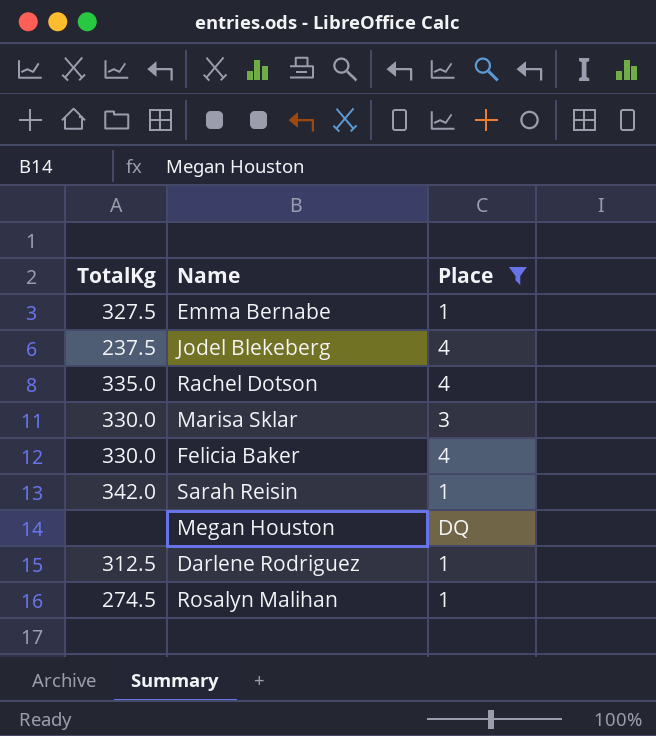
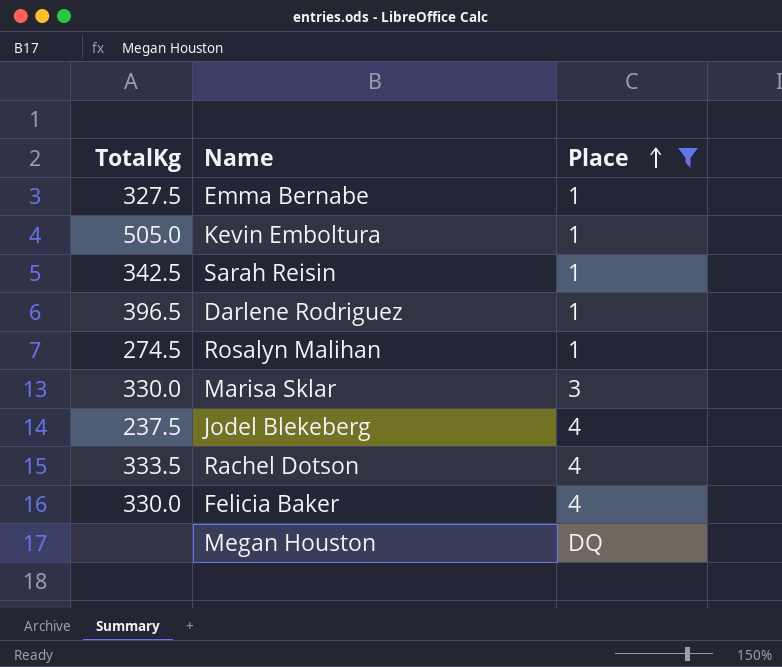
row order: none -> Place ascending
row Kevin Emboltura: none -> 505.0 | 1
Sarah Reisin | TotalKg: 342.0 -> 342.5
Darlene Rodriguez | TotalKg: 312.5 -> 396.5
Rachel Dotson | TotalKg: 335.0 -> 333.5

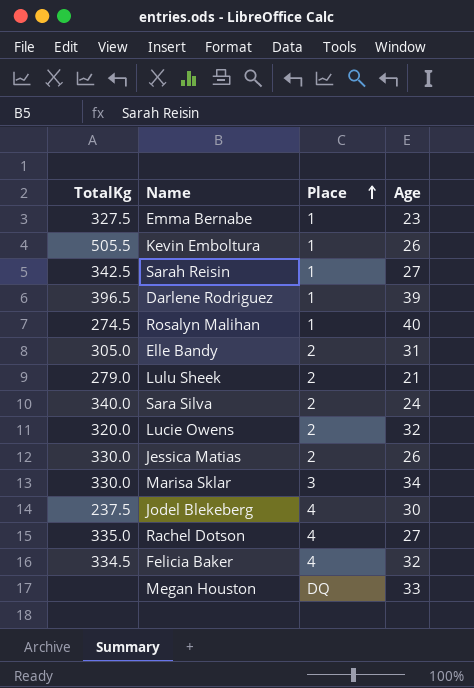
filter: Place != 2 -> none
column Age | position: none -> 4
Kevin Emboltura | TotalKg: 505.0 -> 505.5
Rachel Dotson | TotalKg: 333.5 -> 335.0
Felicia Baker | TotalKg: 330.0 -> 334.5

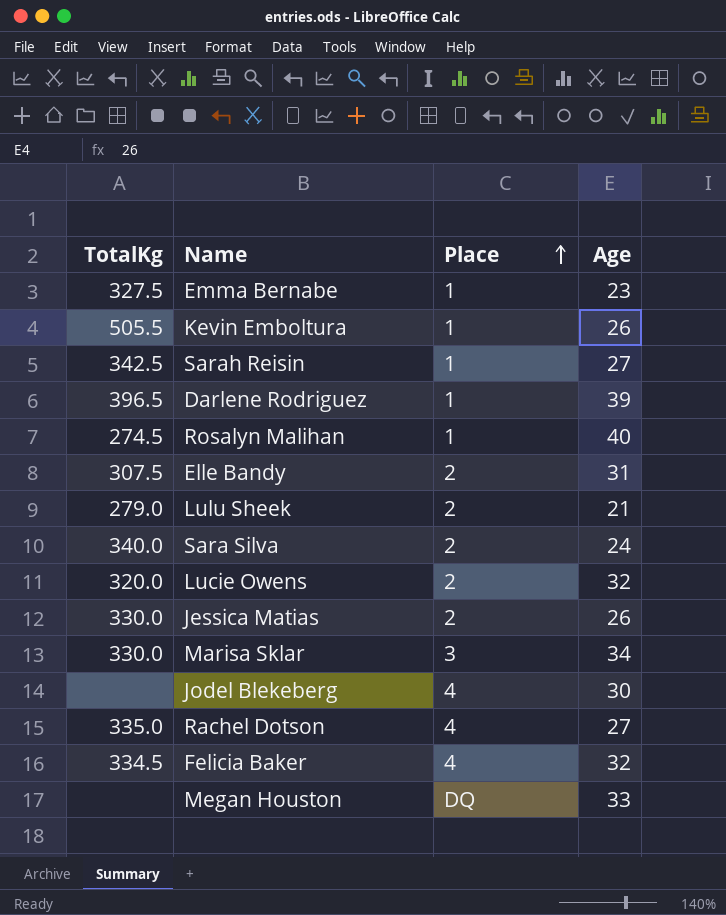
Elle Bandy | TotalKg: 305.0 -> 307.5
Jodel Blekeberg | TotalKg: 237.5 -> none

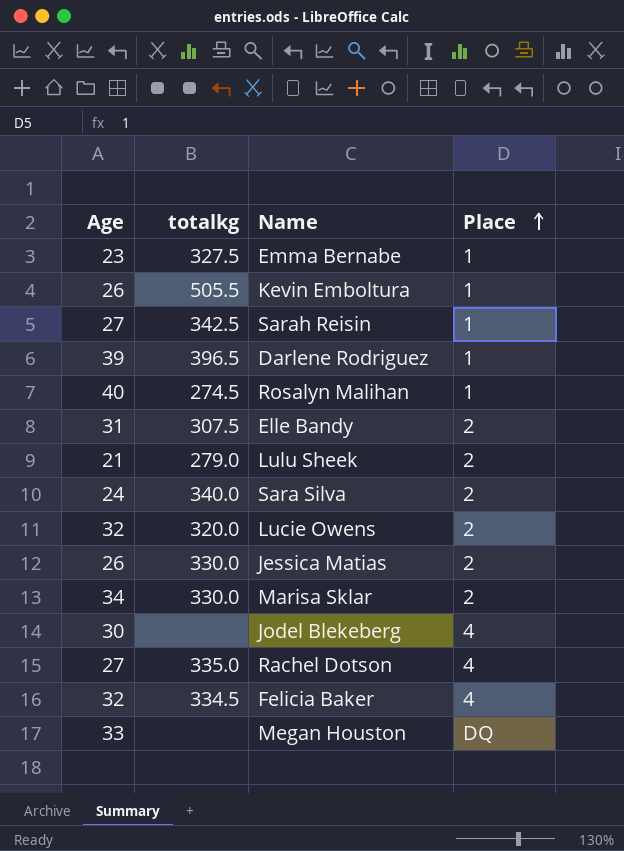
column Age | position: 4 -> 1
column name: TotalKg -> totalkg
Marisa Sklar | Place: 3 -> 2

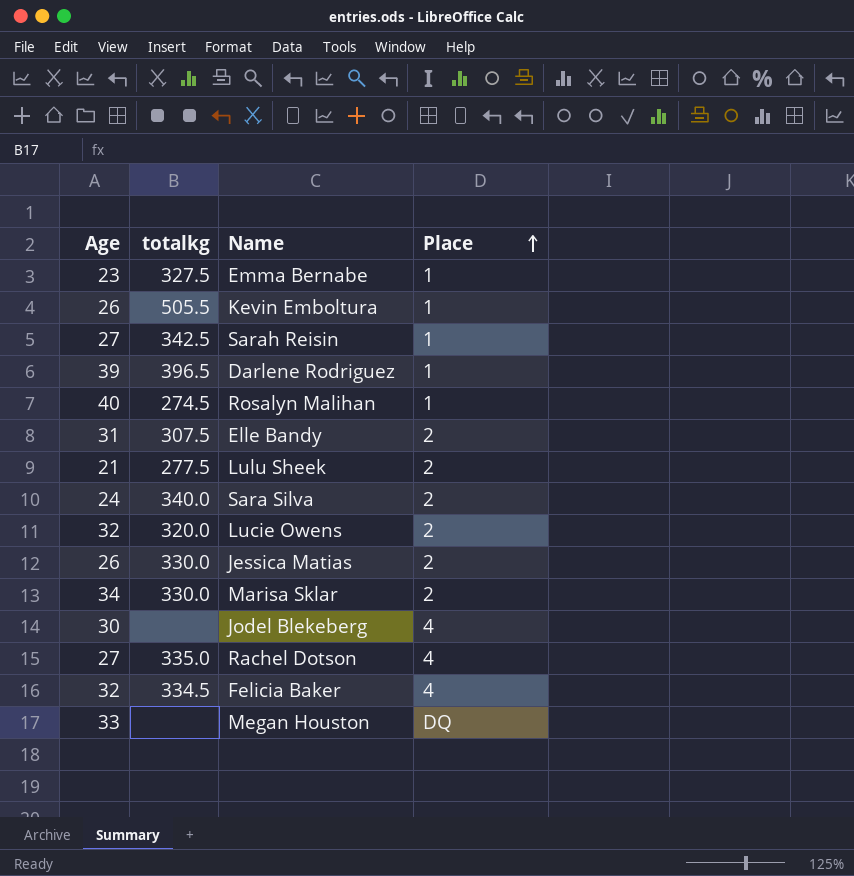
Lulu Sheek | totalkg: 279.0 -> 277.5

